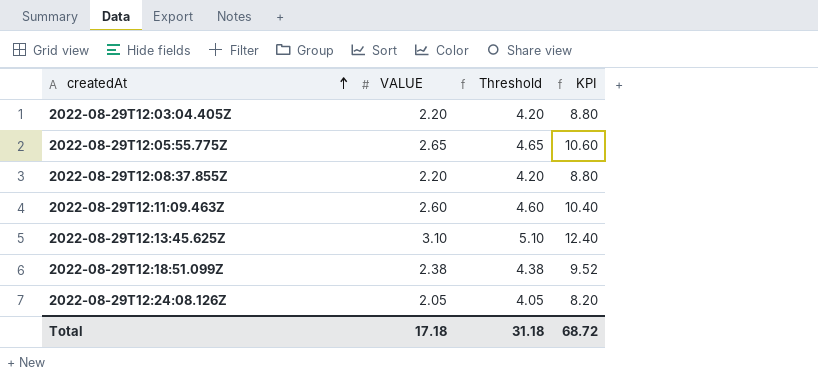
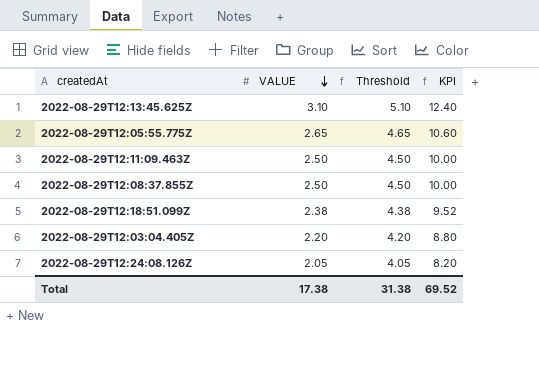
row order: createdAt ascending -> VALUE descending
2022-08-29T12:11:09.463Z | VALUE: 2.60 -> 2.50
2022-08-29T12:11:09.463Z | Threshold: 4.60 -> 4.50
2022-08-29T12:11:09.463Z | KPI: 10.40 -> 10.00
2022-08-29T12:08:37.855Z | VALUE: 2.20 -> 2.50
2022-08-29T12:08:37.855Z | Threshold: 4.20 -> 4.50
2022-08-29T12:08:37.855Z | KPI: 8.80 -> 10.00
Total | VALUE: 17.18 -> 17.38
Total | Threshold: 31.18 -> 31.38
Total | KPI: 68.72 -> 69.52

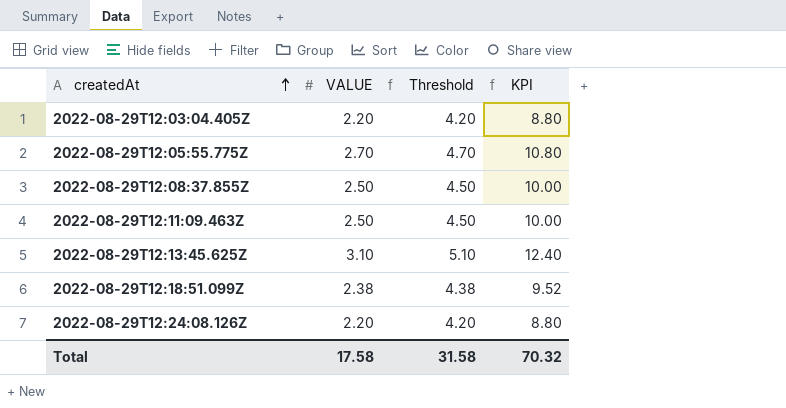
row order: VALUE descending -> createdAt ascending
2022-08-29T12:05:55.775Z | VALUE: 2.65 -> 2.70
2022-08-29T12:05:55.775Z | Threshold: 4.65 -> 4.70
2022-08-29T12:05:55.775Z | KPI: 10.60 -> 10.80
2022-08-29T12:24:08.126Z | VALUE: 2.05 -> 2.20
2022-08-29T12:24:08.126Z | Threshold: 4.05 -> 4.20
2022-08-29T12:24:08.126Z | KPI: 8.20 -> 8.80
Total | VALUE: 17.38 -> 17.58
Total | Threshold: 31.38 -> 31.58
Total | KPI: 69.52 -> 70.32

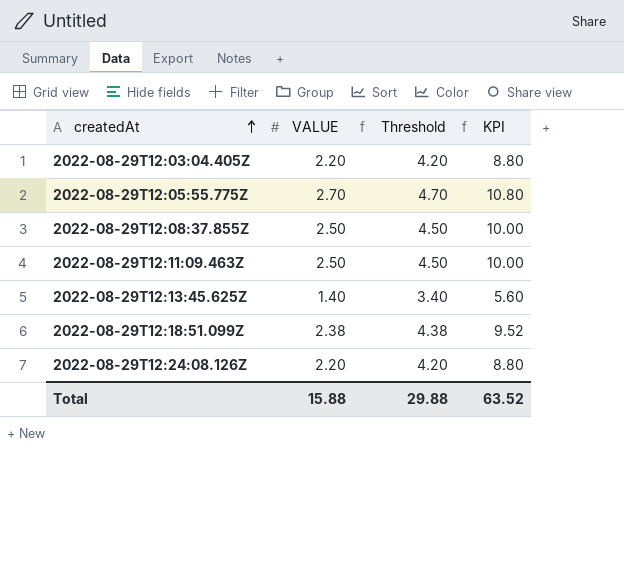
2022-08-29T12:13:45.625Z | VALUE: 3.10 -> 1.40
2022-08-29T12:13:45.625Z | Threshold: 5.10 -> 3.40
2022-08-29T12:13:45.625Z | KPI: 12.40 -> 5.60
Total | VALUE: 17.58 -> 15.88
Total | Threshold: 31.58 -> 29.88
Total | KPI: 70.32 -> 63.52

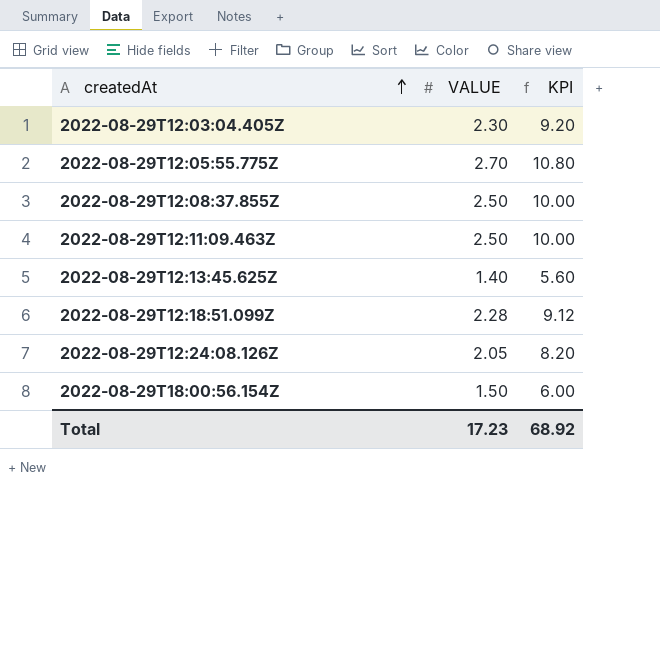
column Threshold | formula: [VALUE] + 2 -> none
2022-08-29T12:03:04.405Z | VALUE: 2.20 -> 2.30
2022-08-29T12:03:04.405Z | KPI: 8.80 -> 9.20
2022-08-29T12:18:51.099Z | VALUE: 2.38 -> 2.28
2022-08-29T12:18:51.099Z | KPI: 9.52 -> 9.12
2022-08-29T12:24:08.126Z | VALUE: 2.20 -> 2.05
2022-08-29T12:24:08.126Z | KPI: 8.80 -> 8.20
row 2022-08-29T18:00:56.154Z: none -> 1.50 | 6.00
Total | VALUE: 15.88 -> 17.23
Total | KPI: 63.52 -> 68.92

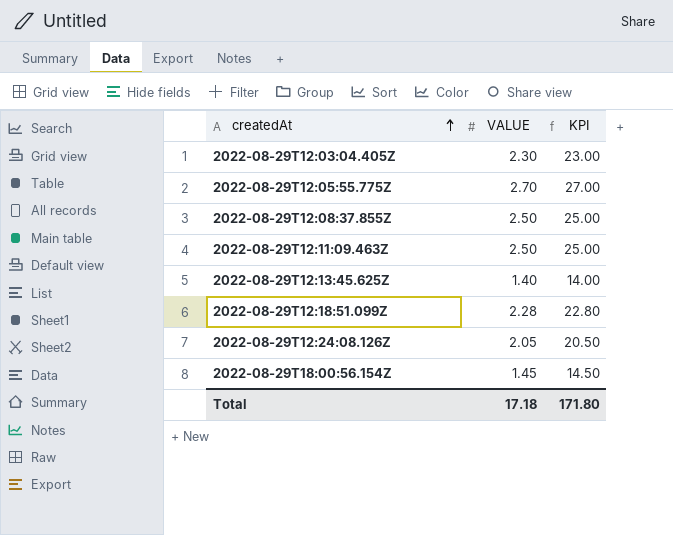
column KPI | formula: [VALUE] * 4 -> [VALUE] * 10
2022-08-29T18:00:56.154Z | VALUE: 1.50 -> 1.45
Total | VALUE: 17.23 -> 17.18
Total | KPI: 68.92 -> 171.80

